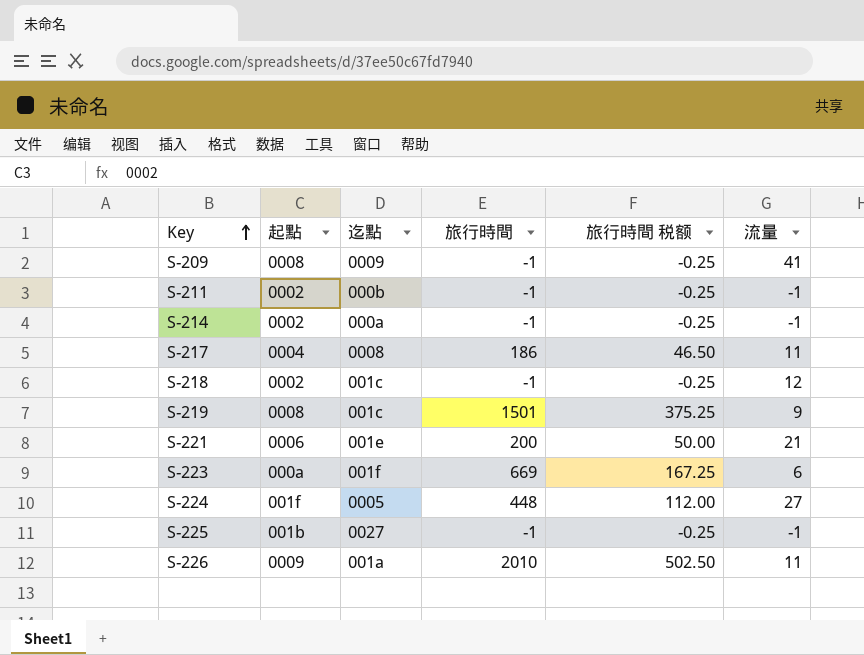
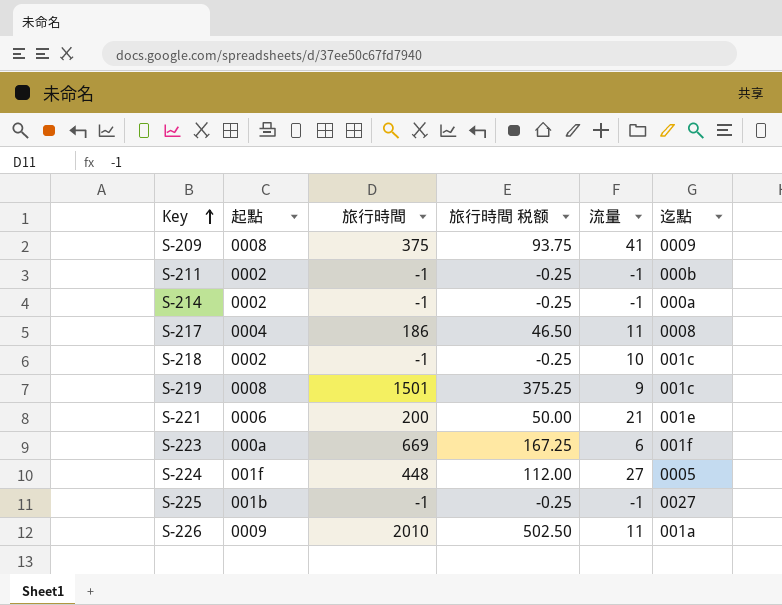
column 迄點 | position: 3 -> 6
S-209 | 旅行時間: -1 -> 375
S-209 | 旅行時間 税额: -0.25 -> 93.75
S-218 | 流量: 12 -> 10

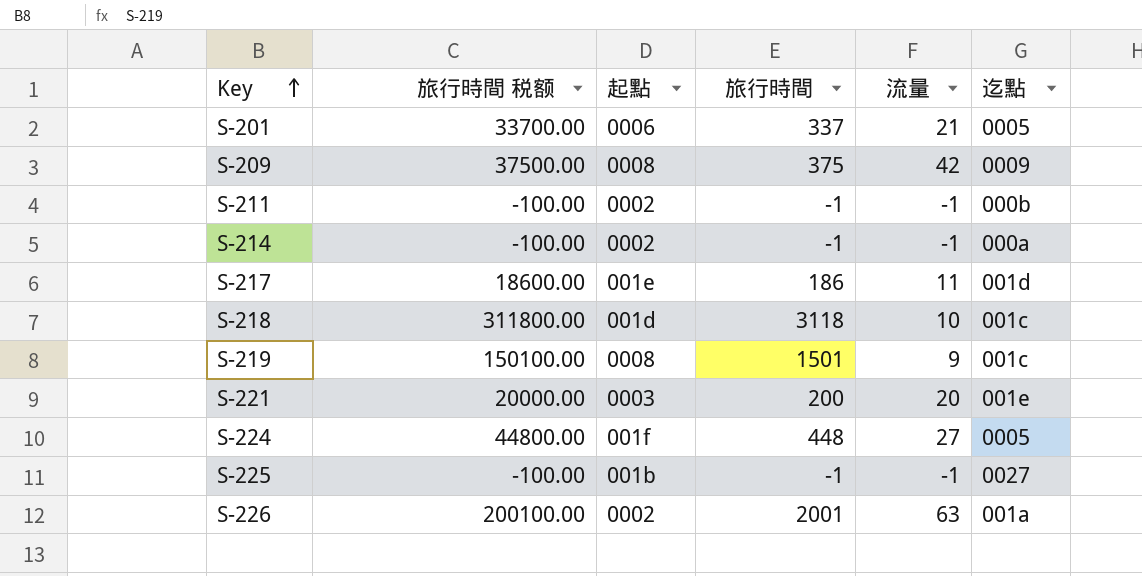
column 旅行時間 税额 | formula: [旅行時間] * 0.25 -> [旅行時間] * 100
column 旅行時間 税额 | position: 4 -> 2
row S-223: 000a | 669 | 167.25 | 6 | 001f -> none
row S-201: none -> 33700.00 | 0006 | 337 | 21 | 0005
S-209 | 流量: 41 -> 42
S-217 | 起點: 0004 -> 001e
S-217 | 迄點: 0008 -> 001d
S-218 | 起點: 0002 -> 001d
S-218 | 旅行時間: -1 -> 3118
S-221 | 起點: 0006 -> 0003
S-221 | 流量: 21 -> 20
S-226 | 起點: 0009 -> 0002
S-226 | 旅行時間: 2010 -> 2001
S-226 | 流量: 11 -> 63

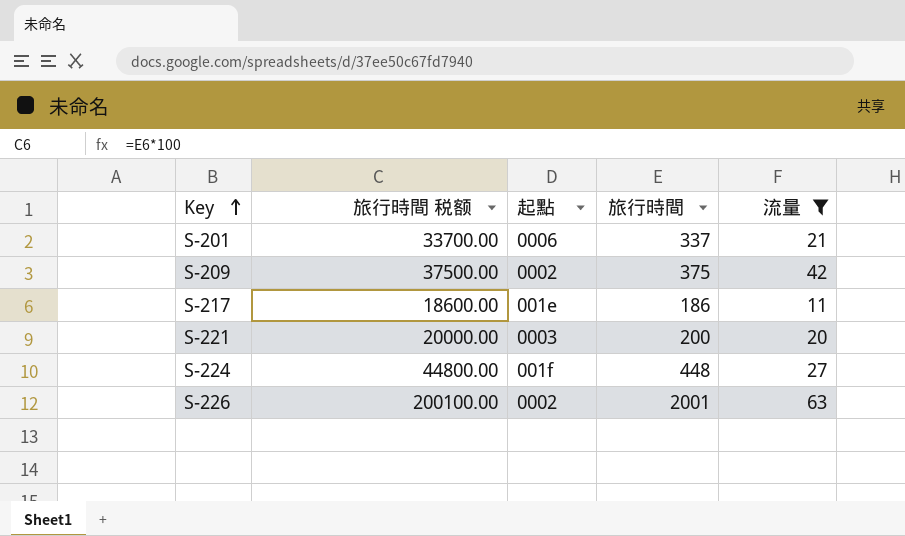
filter: none -> 流量 >= 11
column 迄點 | position: 6 -> none
S-209 | 起點: 0008 -> 0002

